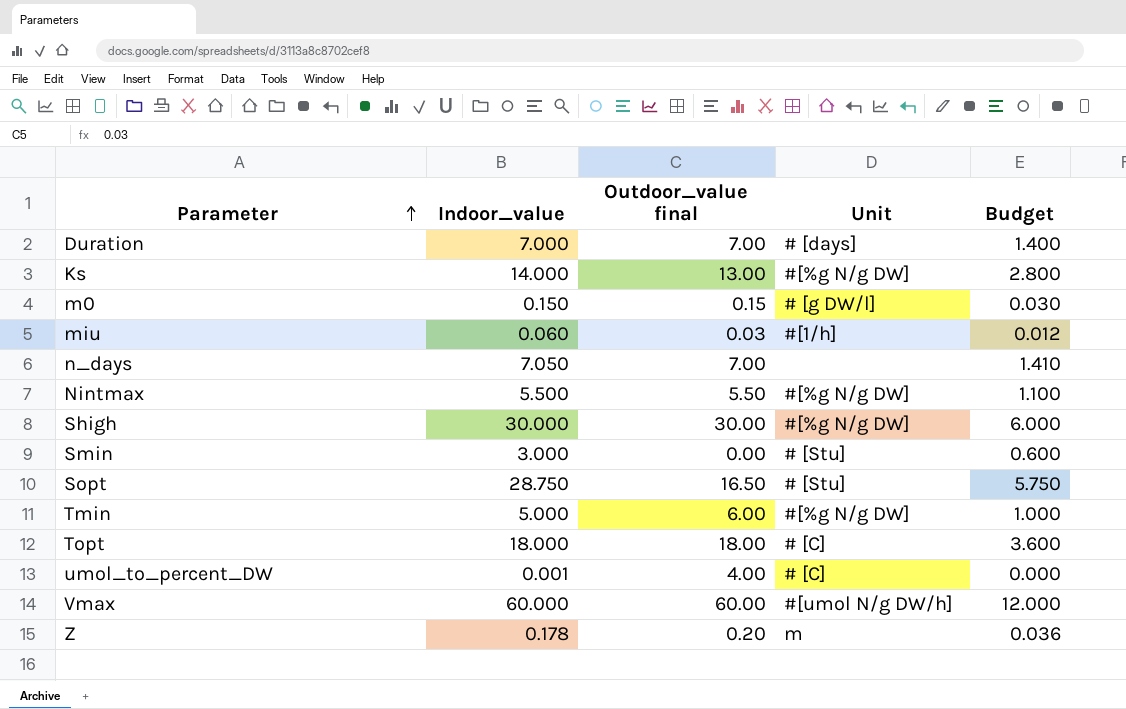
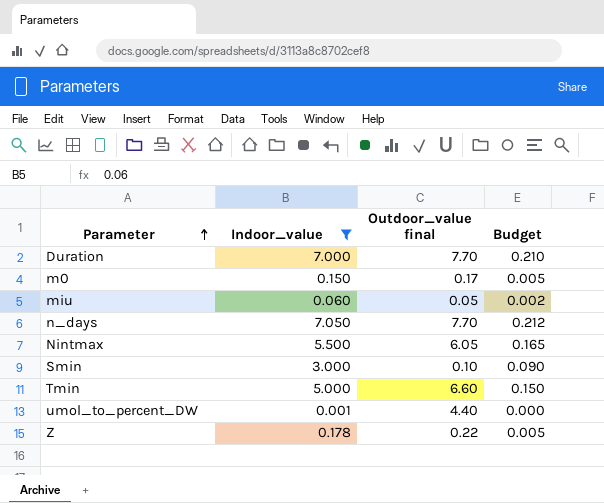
filter: none -> Indoor_value <= 7.050
column Unit | position: 4 -> none
column Budget | formula: [Indoor_value] * 0.2 -> [Indoor_value] * 0.03
Duration | Outdoor_value final: 7.00 -> 7.70
m0 | Outdoor_value final: 0.15 -> 0.17
miu | Outdoor_value final: 0.03 -> 0.05
n_days | Outdoor_value final: 7.00 -> 7.70
Nintmax | Outdoor_value final: 5.50 -> 6.05
Smin | Outdoor_value final: 0.00 -> 0.10
Tmin | Outdoor_value final: 6.00 -> 6.60
umol_to_percent_DW | Outdoor_value final: 4.00 -> 4.40
Z | Outdoor_value final: 0.20 -> 0.22

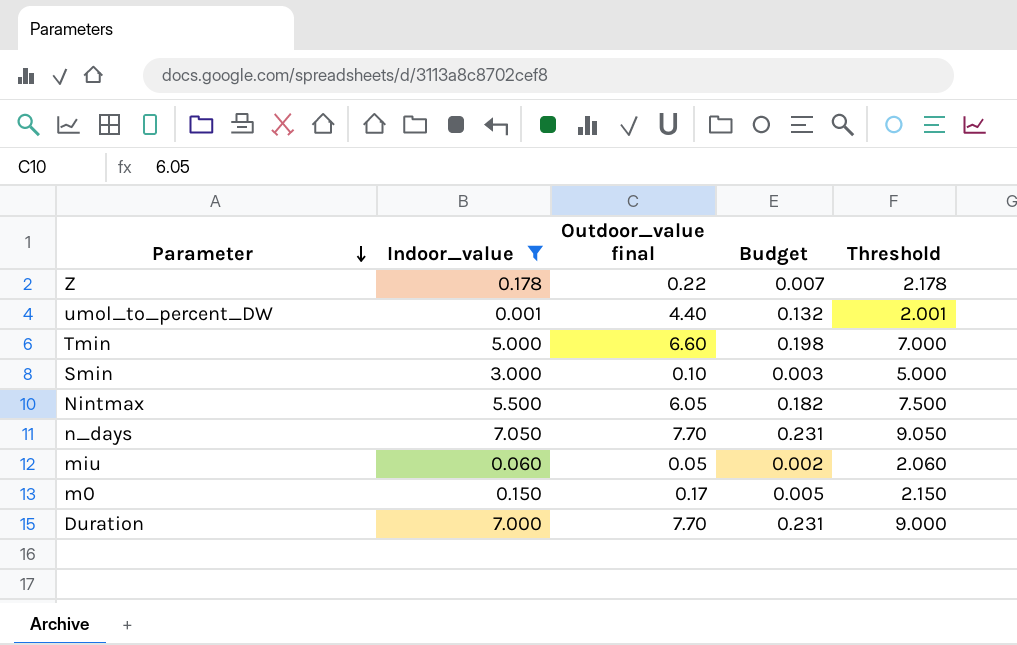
row order: Parameter ascending -> Parameter descending
column Budget | formula: [Indoor_value] * 0.03 -> [Outdoor_value final] * 0.03
column Threshold | formula: none -> [Indoor_value] + 2

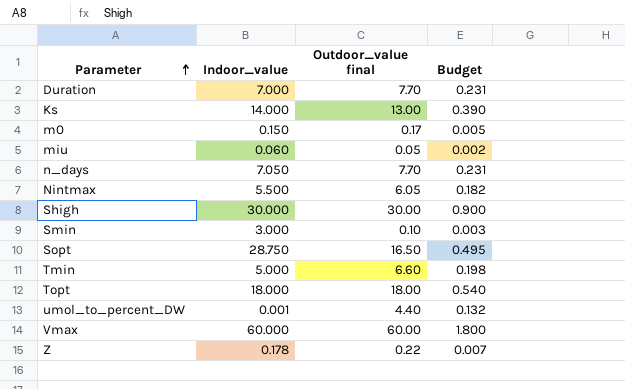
filter: Indoor_value <= 7.050 -> none
row order: Parameter descending -> Parameter ascending
column Threshold | formula: [Indoor_value] + 2 -> none

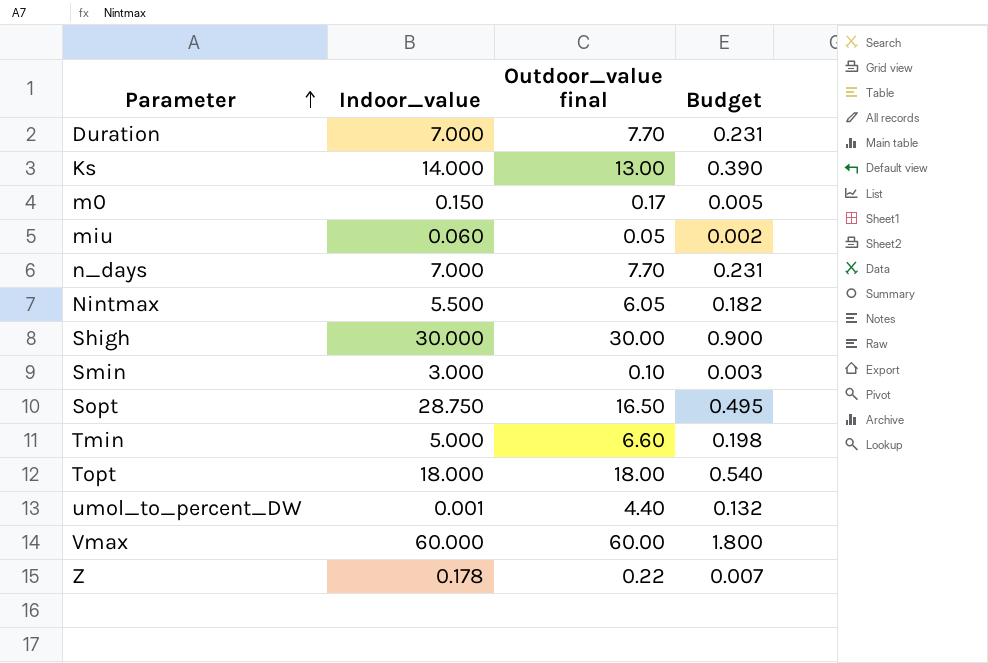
n_days | Indoor_value: 7.050 -> 7.000

